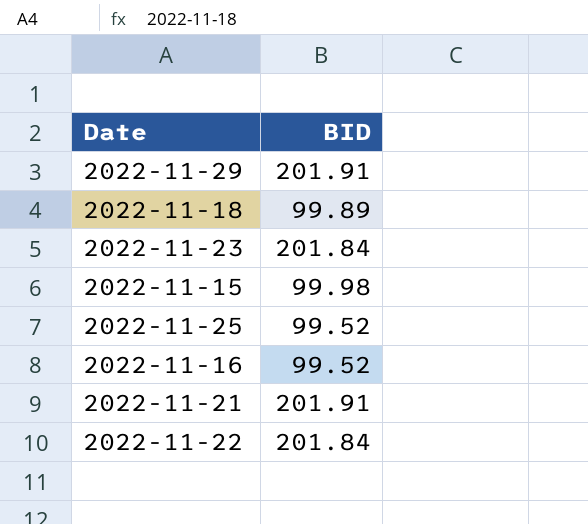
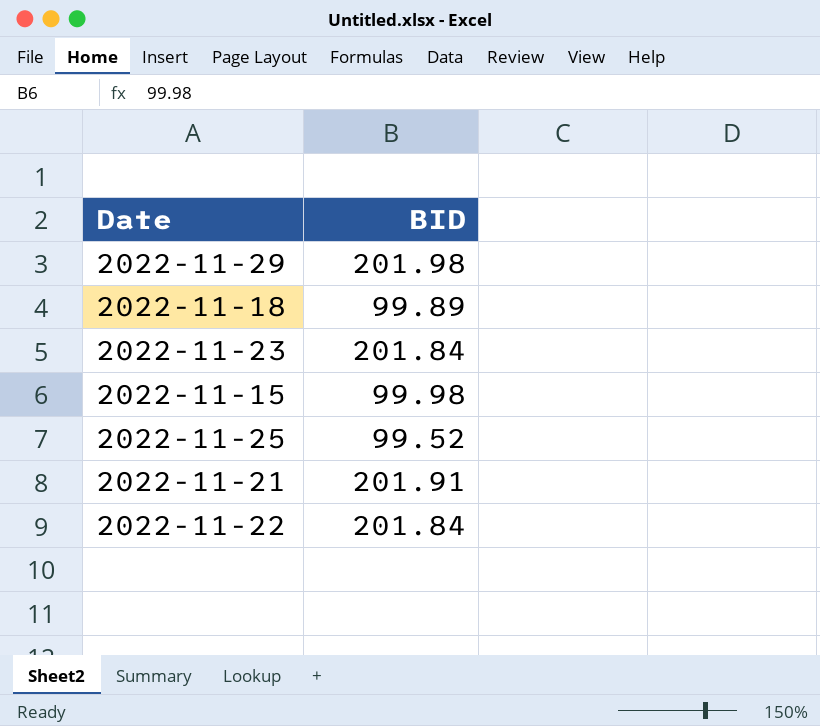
row 2022-11-16: 99.52 -> none
2022-11-29 | BID: 201.91 -> 201.98

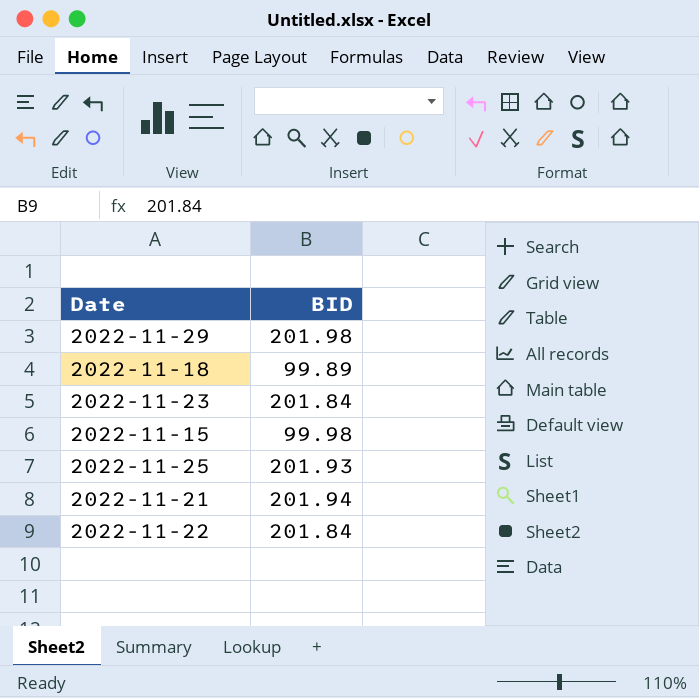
2022-11-25 | BID: 99.52 -> 201.93
2022-11-21 | BID: 201.91 -> 201.94

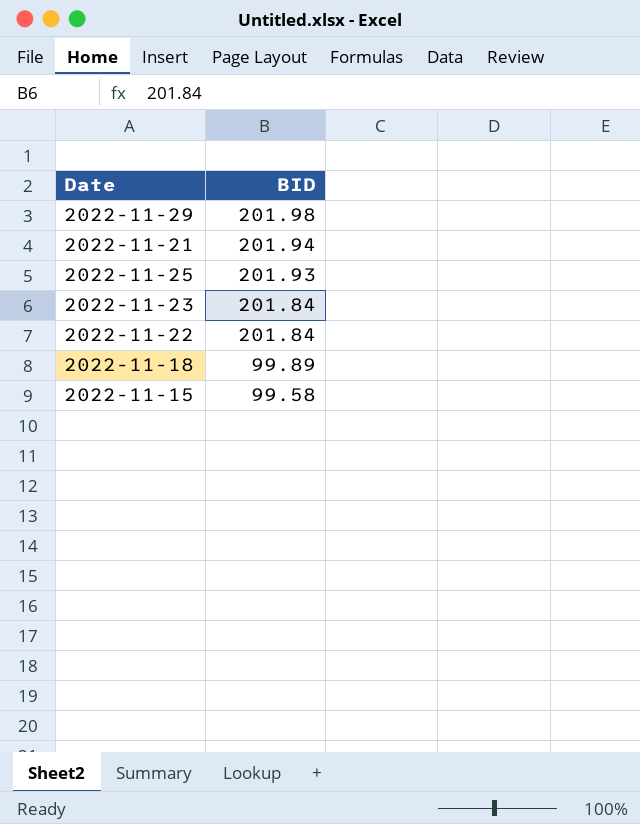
row order: none -> BID descending
2022-11-15 | BID: 99.98 -> 99.58

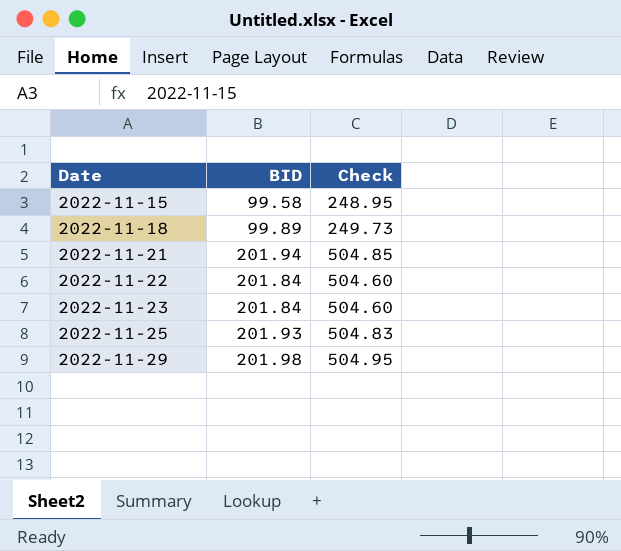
row order: BID descending -> Date ascending
column Check | formula: none -> [BID] * 2.5

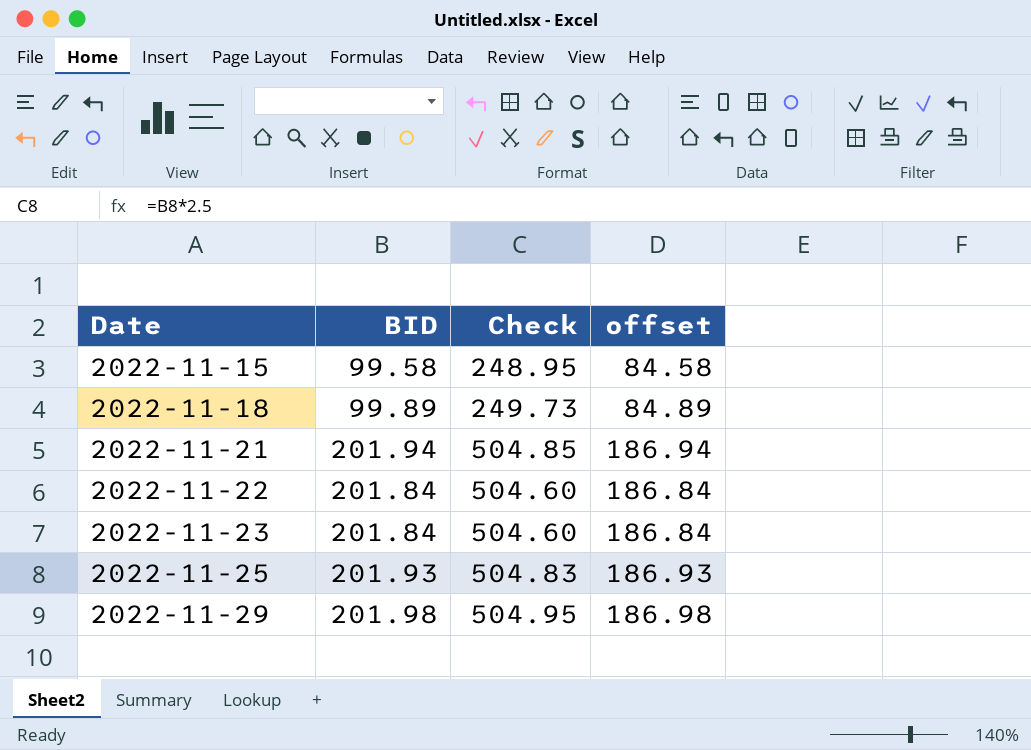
column offset | formula: none -> [BID] - 15

